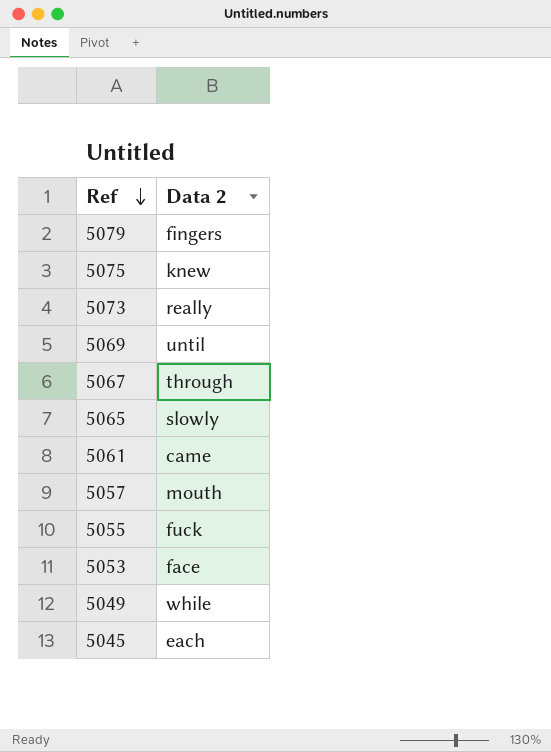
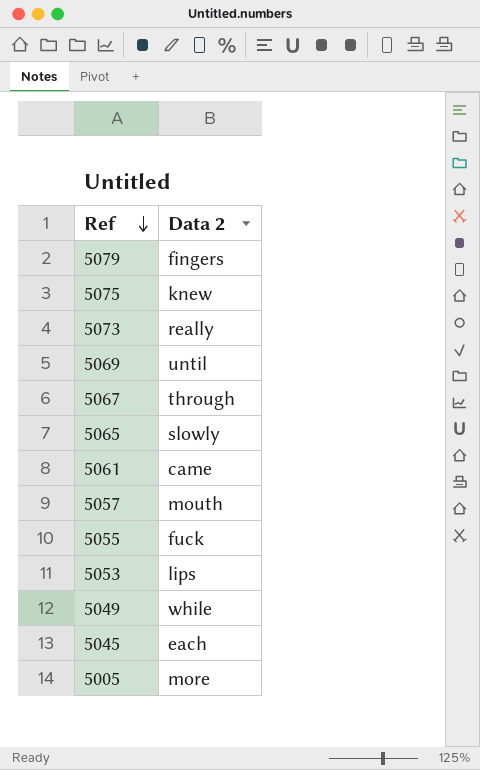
5053 | Data 2: face -> lips
row 5005: none -> more

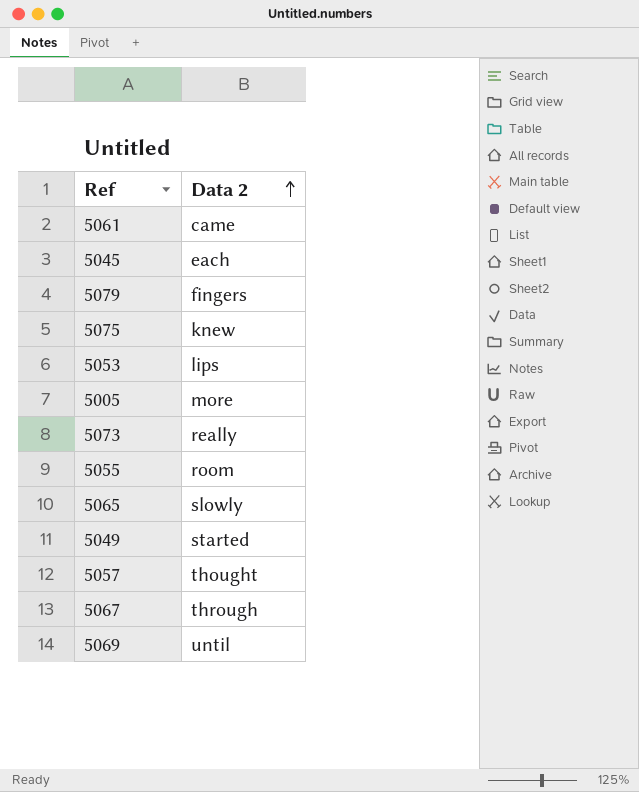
row order: Ref descending -> Data 2 ascending
5055 | Data 2: fuck -> room
5049 | Data 2: while -> started
5057 | Data 2: mouth -> thought

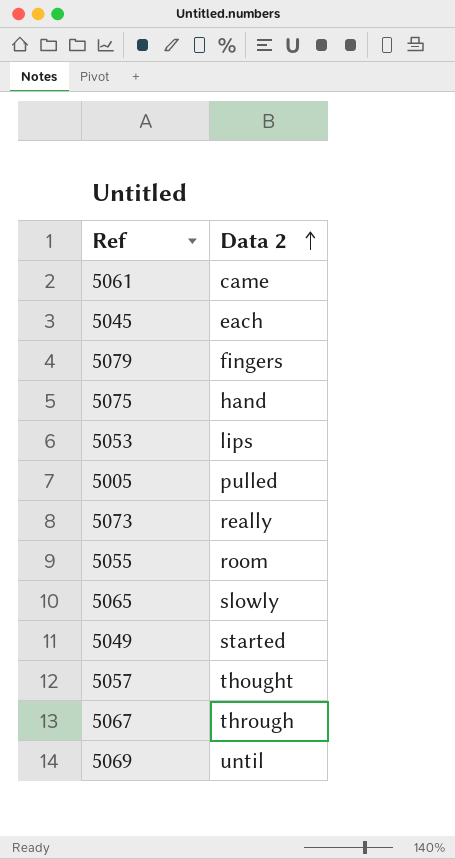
5075 | Data 2: knew -> hand
5005 | Data 2: more -> pulled

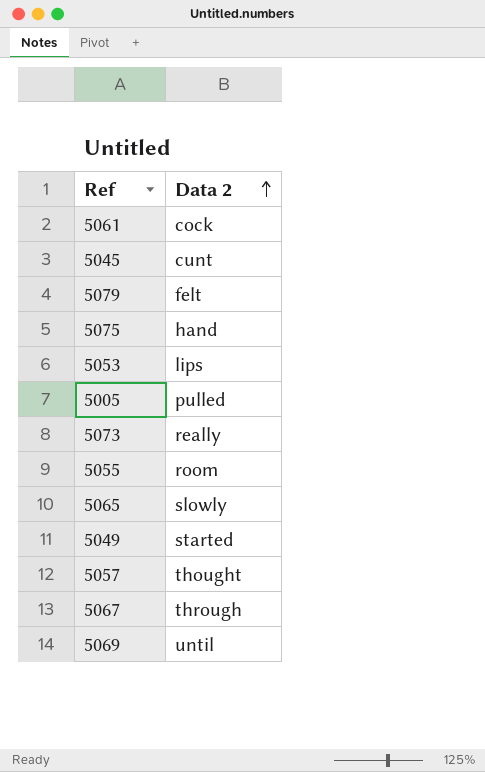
5061 | Data 2: came -> cock
5045 | Data 2: each -> cunt
5079 | Data 2: fingers -> felt

